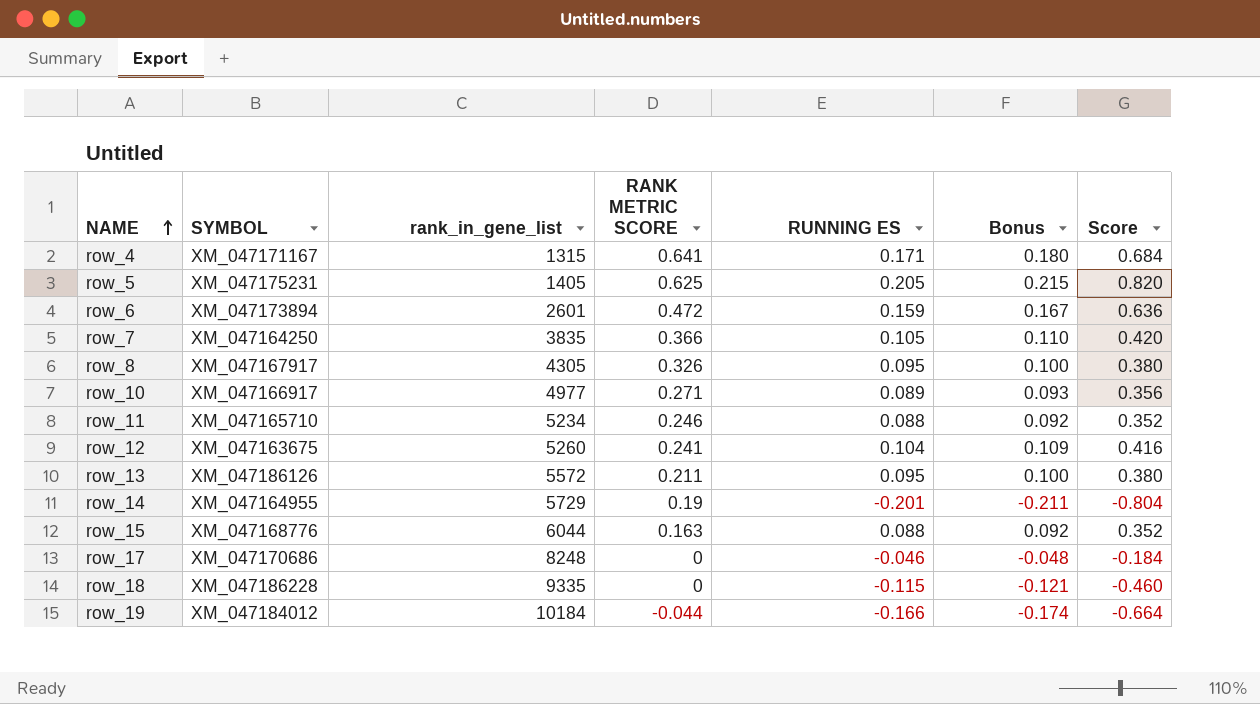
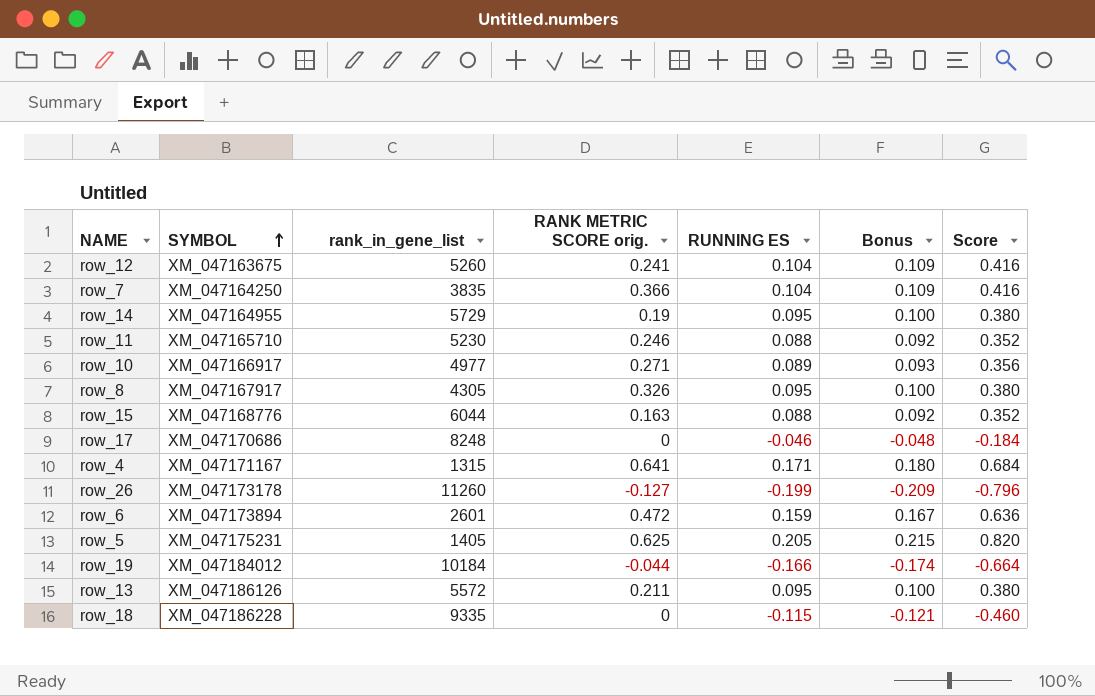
row order: NAME ascending -> SYMBOL ascending
column name: RANK METRIC SCORE -> RANK METRIC SCORE orig.
row_7 | RUNNING ES: 0.105 -> 0.104
row_7 | Bonus: 0.110 -> 0.109
row_7 | Score: 0.420 -> 0.416
row_14 | RUNNING ES: -0.201 -> 0.095
row_14 | Bonus: -0.211 -> 0.100
row_14 | Score: -0.804 -> 0.380
row_11 | rank_in_gene_list: 5234 -> 5230
row row_26: none -> XM_047173178 | 11260 | -0.127 | -0.199 | -0.209 | -0.796

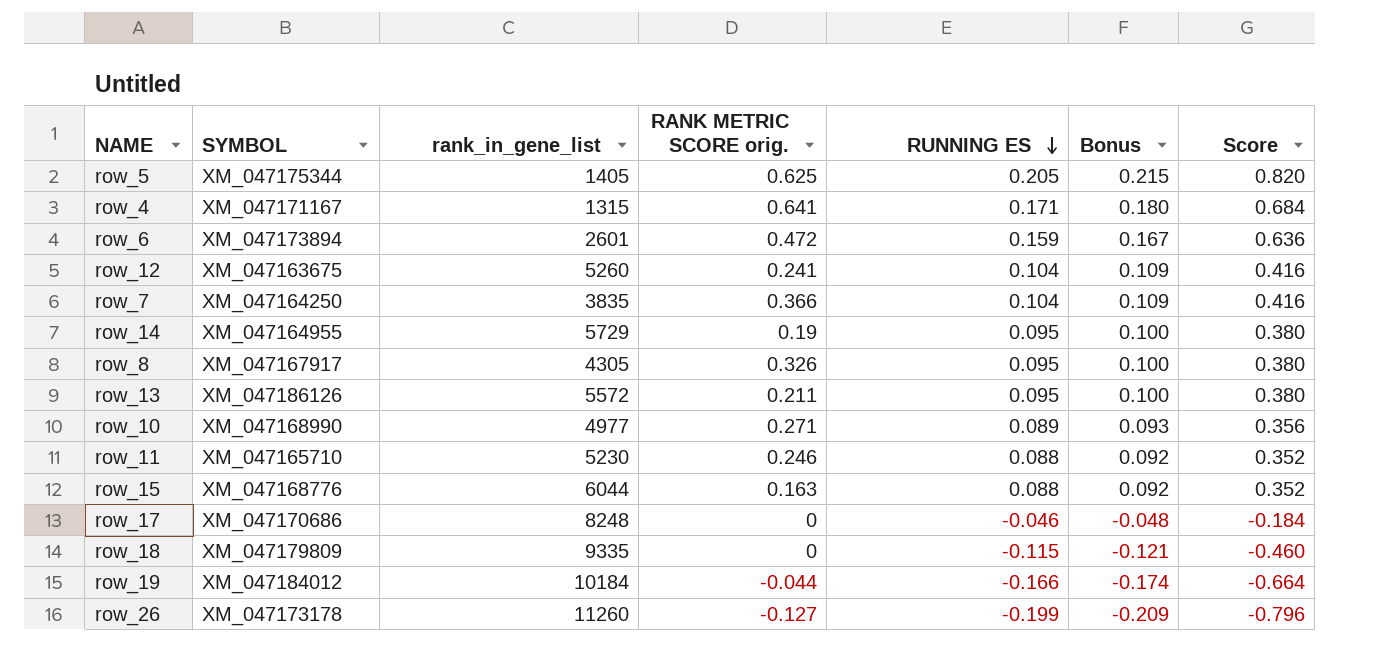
row order: SYMBOL ascending -> RUNNING ES descending
row_5 | SYMBOL: XM_047175231 -> XM_047175344
row_10 | SYMBOL: XM_047166917 -> XM_047168990
row_18 | SYMBOL: XM_047186228 -> XM_047179809

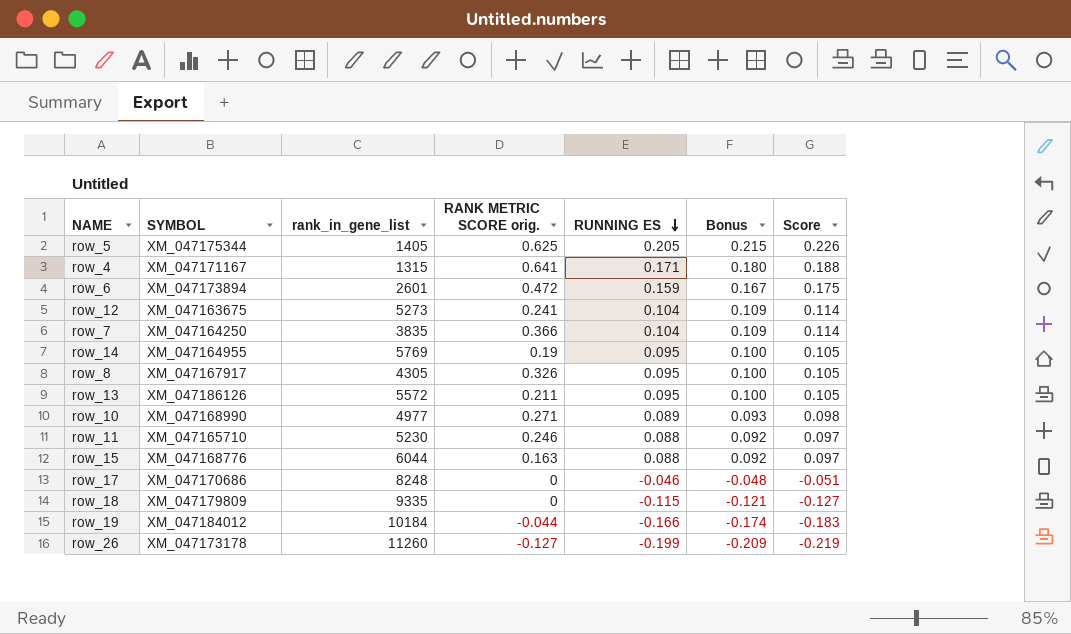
column Score | formula: [RUNNING ES] * 4 -> [RUNNING ES] * 1.1
row_12 | rank_in_gene_list: 5260 -> 5273
row_14 | rank_in_gene_list: 5729 -> 5769

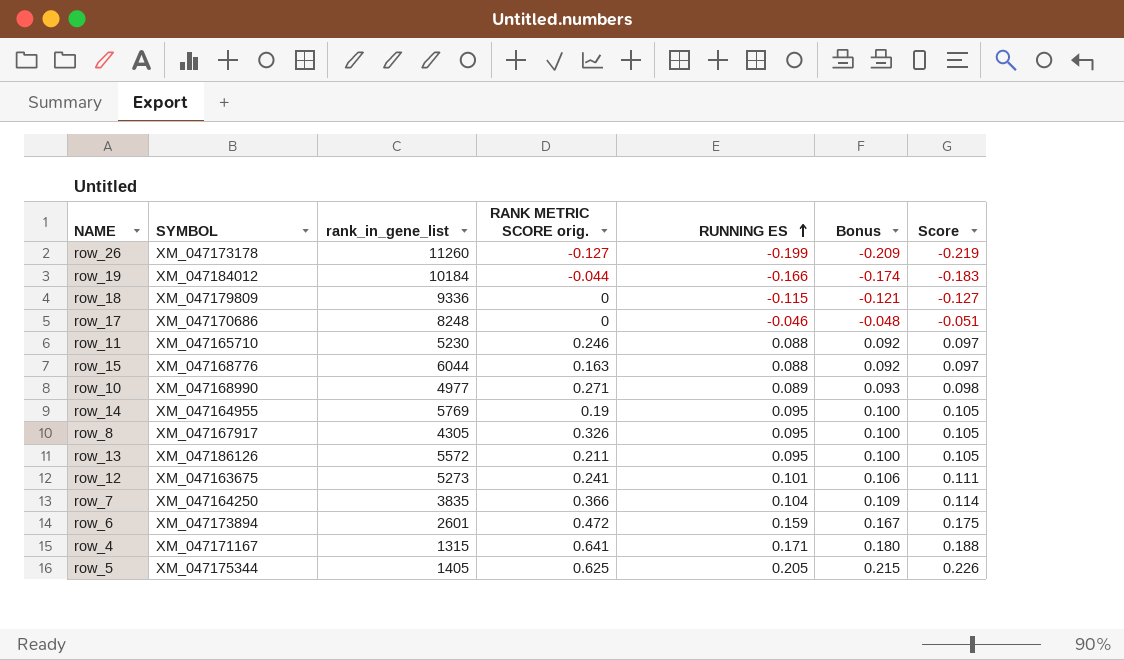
row order: RUNNING ES descending -> RUNNING ES ascending
row_18 | rank_in_gene_list: 9335 -> 9336
row_12 | RUNNING ES: 0.104 -> 0.101
row_12 | Bonus: 0.109 -> 0.106
row_12 | Score: 0.114 -> 0.111

